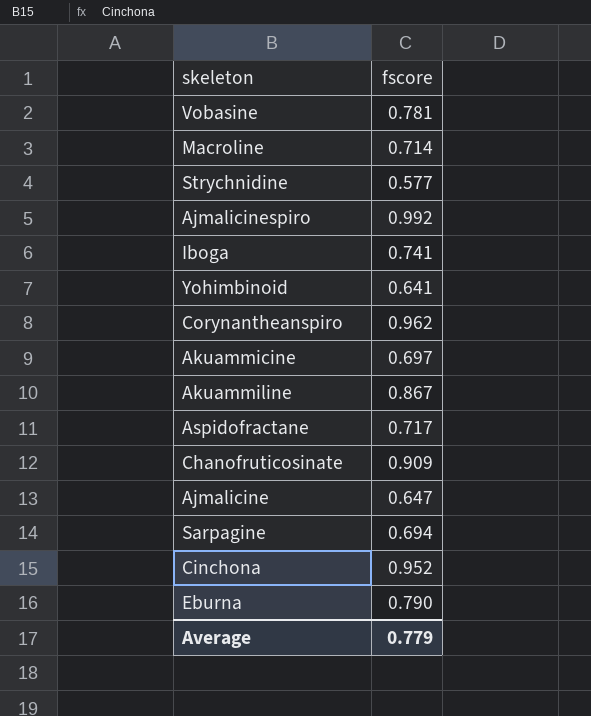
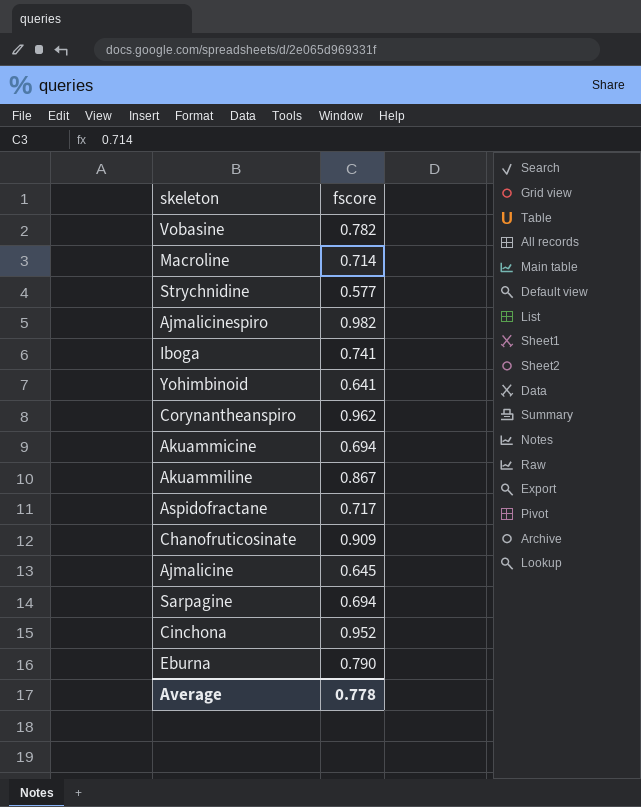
Vobasine | fscore: 0.781 -> 0.782
Ajmalicinespiro | fscore: 0.992 -> 0.982
Akuammicine | fscore: 0.697 -> 0.694
Ajmalicine | fscore: 0.647 -> 0.645
Average | fscore: 0.779 -> 0.778

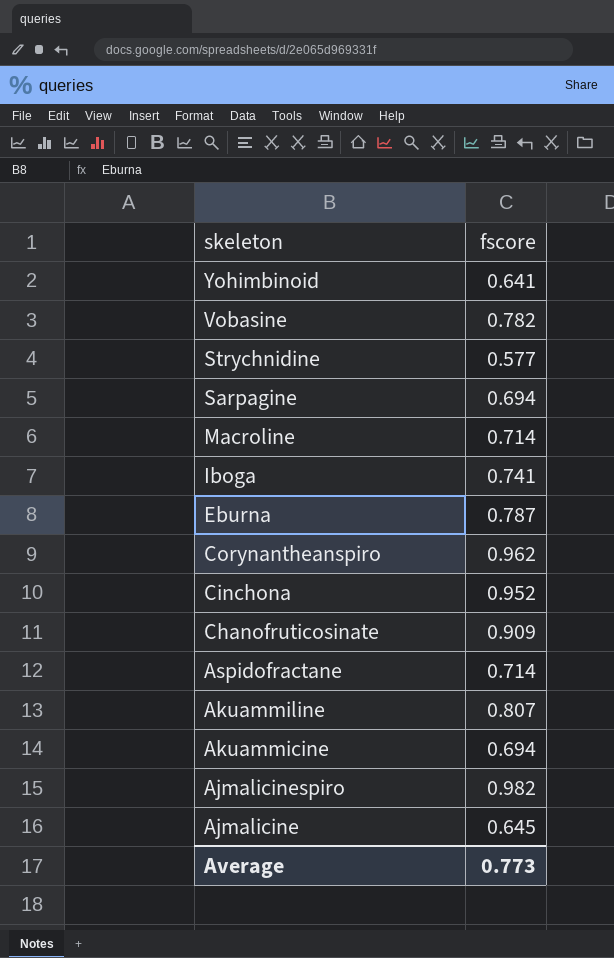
row order: none -> skeleton descending
Eburna | fscore: 0.790 -> 0.787
Aspidofractane | fscore: 0.717 -> 0.714
Akuammiline | fscore: 0.867 -> 0.807
Average | fscore: 0.778 -> 0.773

